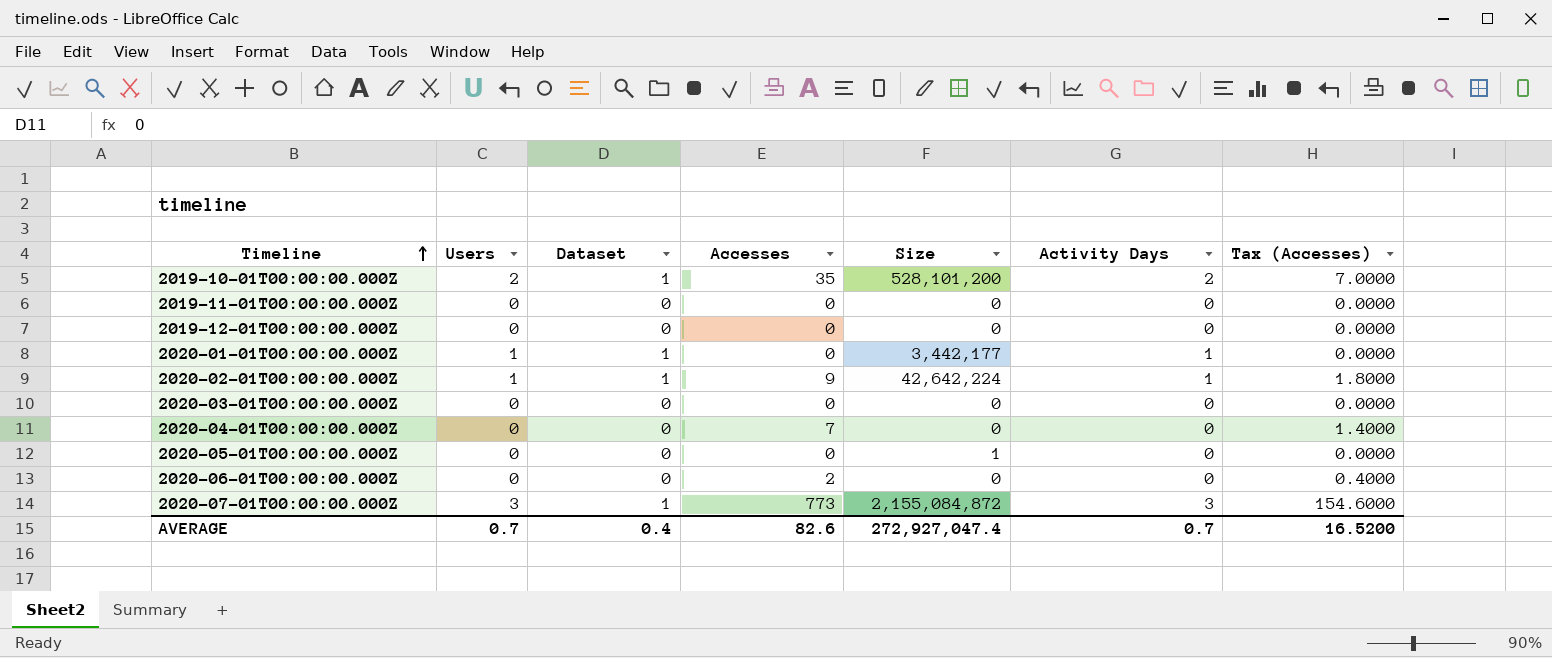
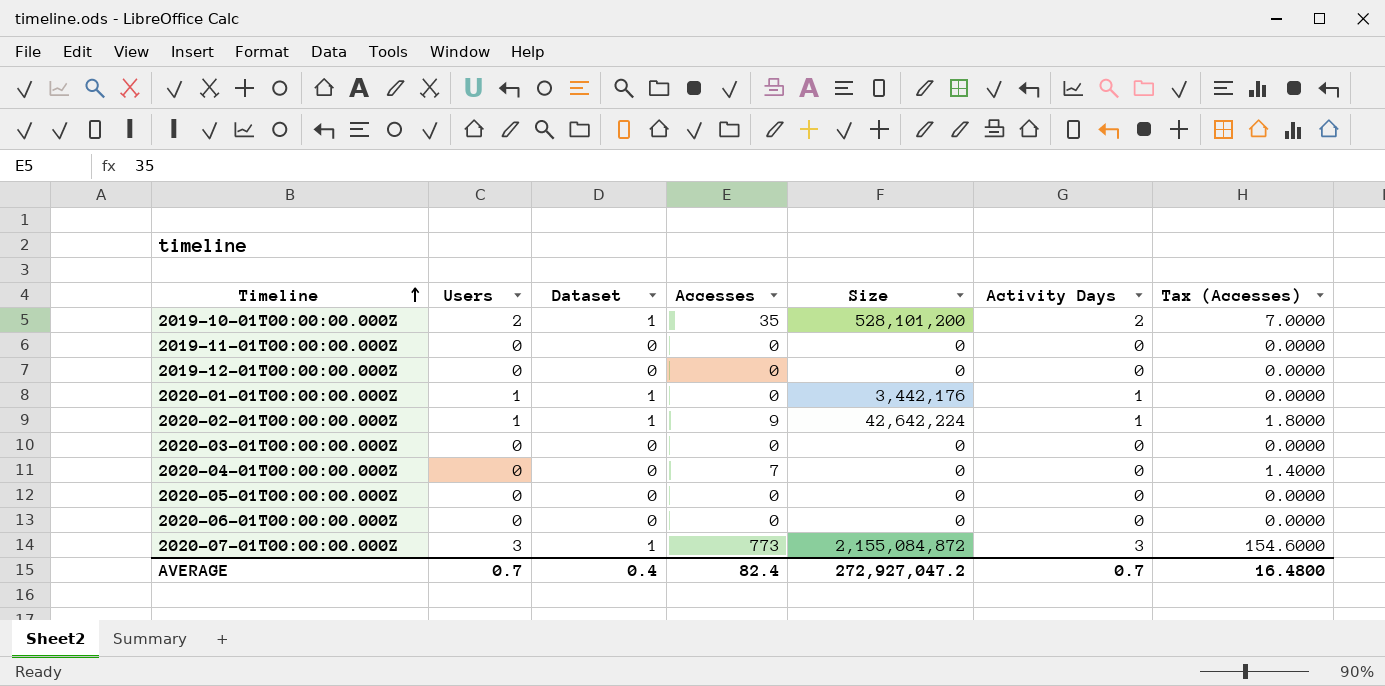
2020-01-01T00:00:00.000Z | Size: 3,442,177 -> 3,442,176
2020-05-01T00:00:00.000Z | Size: 1 -> 0
2020-06-01T00:00:00.000Z | Accesses: 2 -> 0
2020-06-01T00:00:00.000Z | Tax (Accesses): 0.4000 -> 0.0000
AVERAGE | Accesses: 82.6 -> 82.4
AVERAGE | Size: 272,927,047.4 -> 272,927,047.2
AVERAGE | Tax (Accesses): 16.5200 -> 16.4800

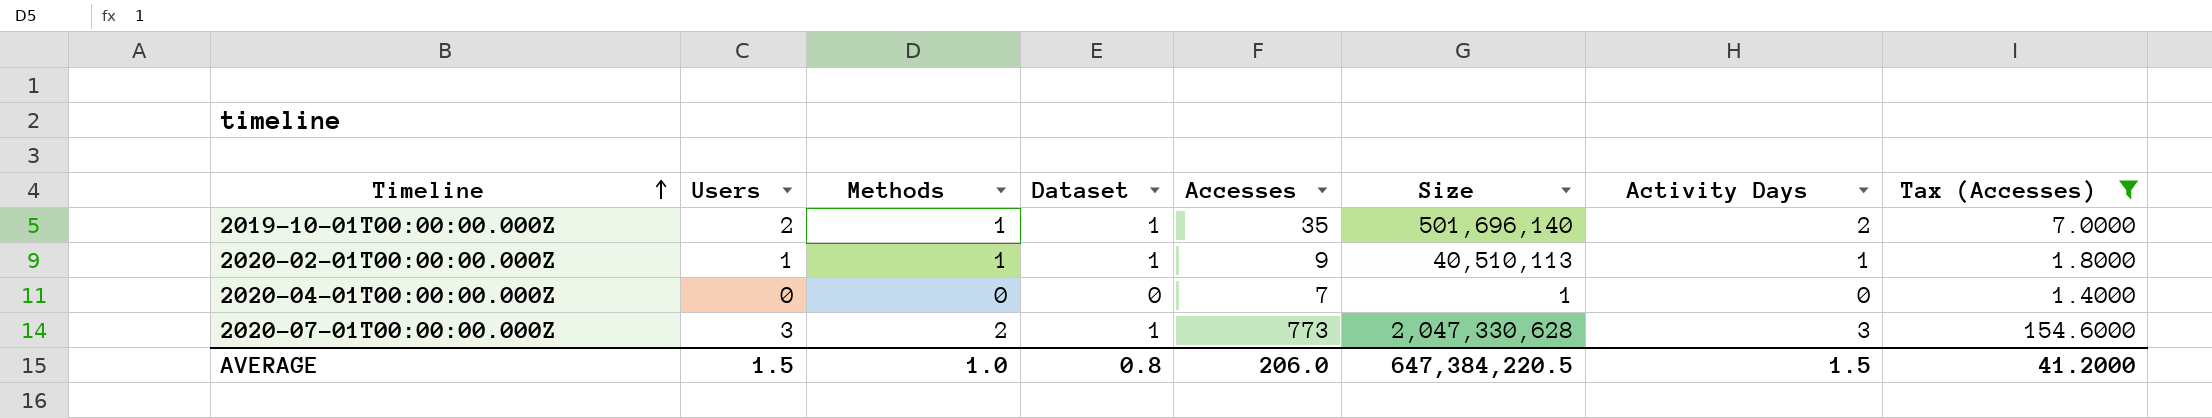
filter: none -> Tax (Accesses) != 0.0000
column Methods | position: none -> 3
2019-10-01T00:00:00.000Z | Size: 528,101,200 -> 501,696,140
2020-02-01T00:00:00.000Z | Size: 42,642,224 -> 40,510,113
2020-04-01T00:00:00.000Z | Size: 0 -> 1
2020-07-01T00:00:00.000Z | Size: 2,155,084,872 -> 2,047,330,628
AVERAGE | Users: 0.7 -> 1.5
AVERAGE | Dataset: 0.4 -> 0.8
AVERAGE | Accesses: 82.4 -> 206.0
AVERAGE | Size: 272,927,047.2 -> 647,384,220.5
AVERAGE | Activity Days: 0.7 -> 1.5
AVERAGE | Tax (Accesses): 16.4800 -> 41.2000

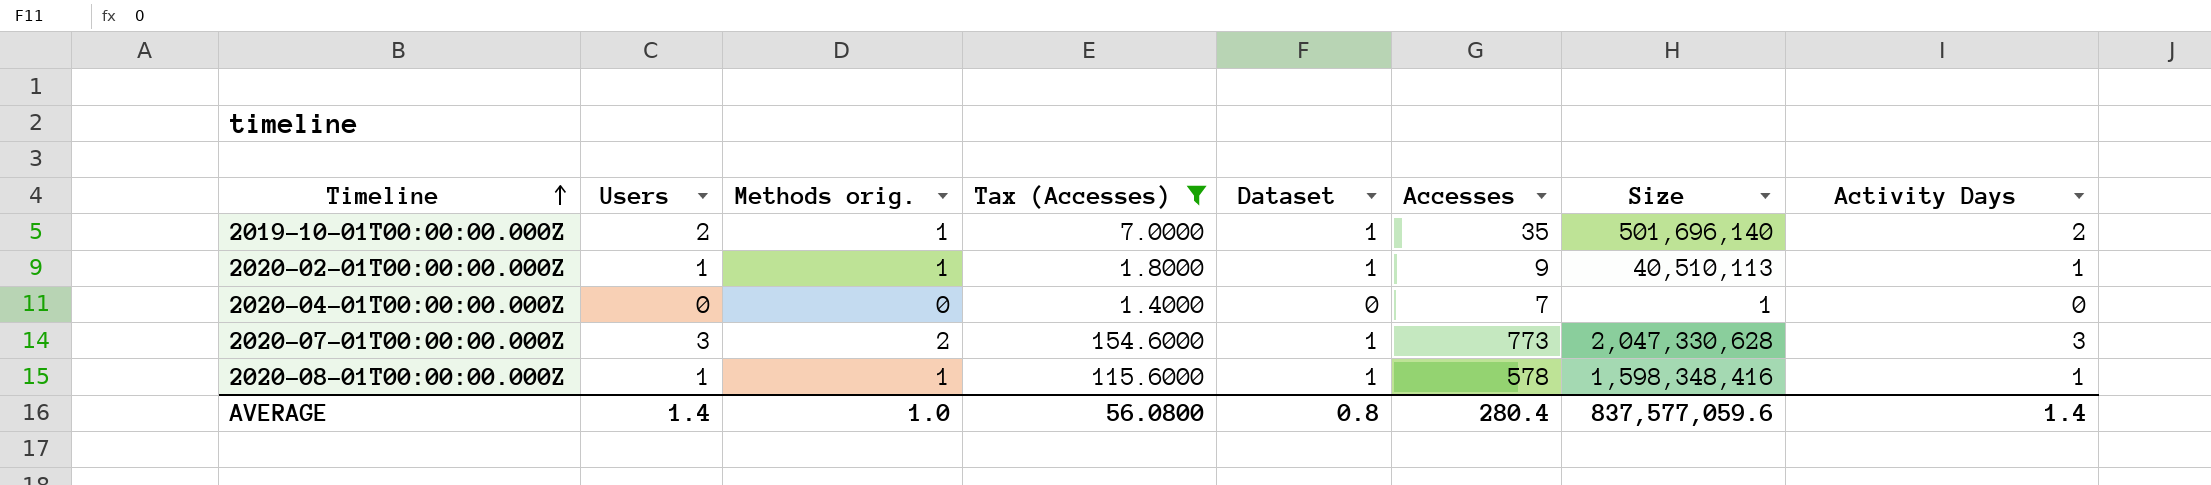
column name: Methods -> Methods orig.
column Tax (Accesses) | position: 8 -> 4
row 2020-08-01T00:00:00.000Z: none -> 1 | 1 | 115.6000 | 1 | 578 | 1,598,348,416 | 1
AVERAGE | Users: 1.5 -> 1.4
AVERAGE | Tax (Accesses): 41.2000 -> 56.0800
AVERAGE | Accesses: 206.0 -> 280.4
AVERAGE | Size: 647,384,220.5 -> 837,577,059.6
AVERAGE | Activity Days: 1.5 -> 1.4

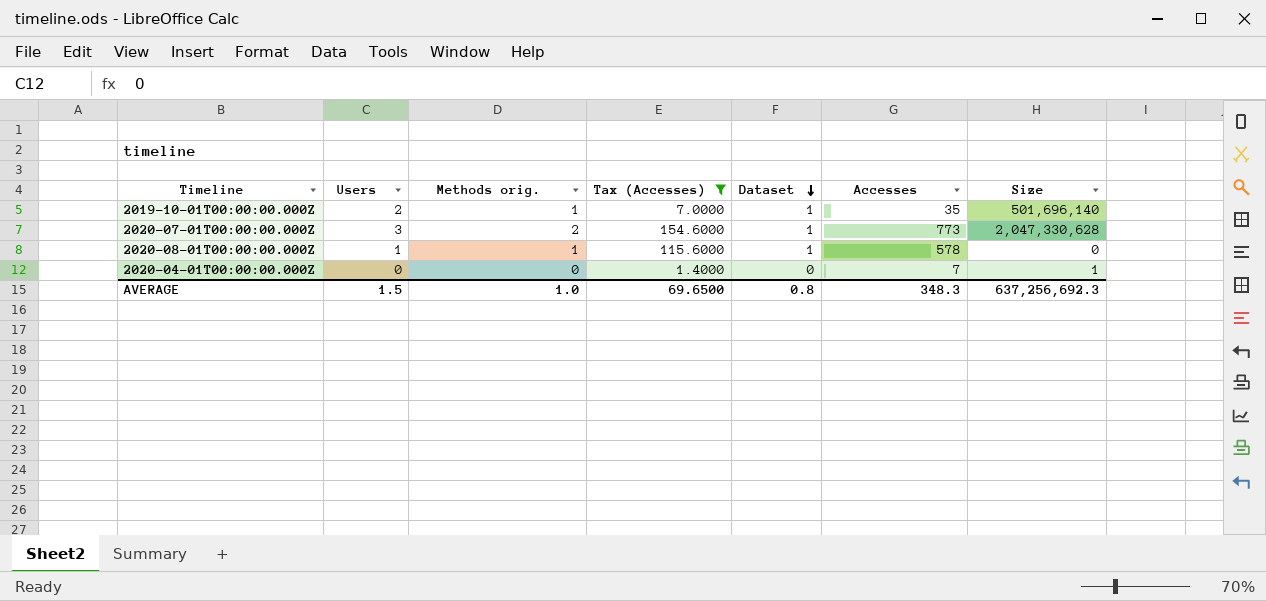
row order: Timeline ascending -> Dataset descending
column Activity Days | position: 8 -> none
row 2020-02-01T00:00:00.000Z: 1 | 1 | 1.8000 | 1 | 9 | 40,510,113 | 1 -> none
2020-08-01T00:00:00.000Z | Size: 1,598,348,416 -> 0
AVERAGE | Users: 1.4 -> 1.5
AVERAGE | Tax (Accesses): 56.0800 -> 69.6500
AVERAGE | Accesses: 280.4 -> 348.3
AVERAGE | Size: 837,577,059.6 -> 637,256,692.3

